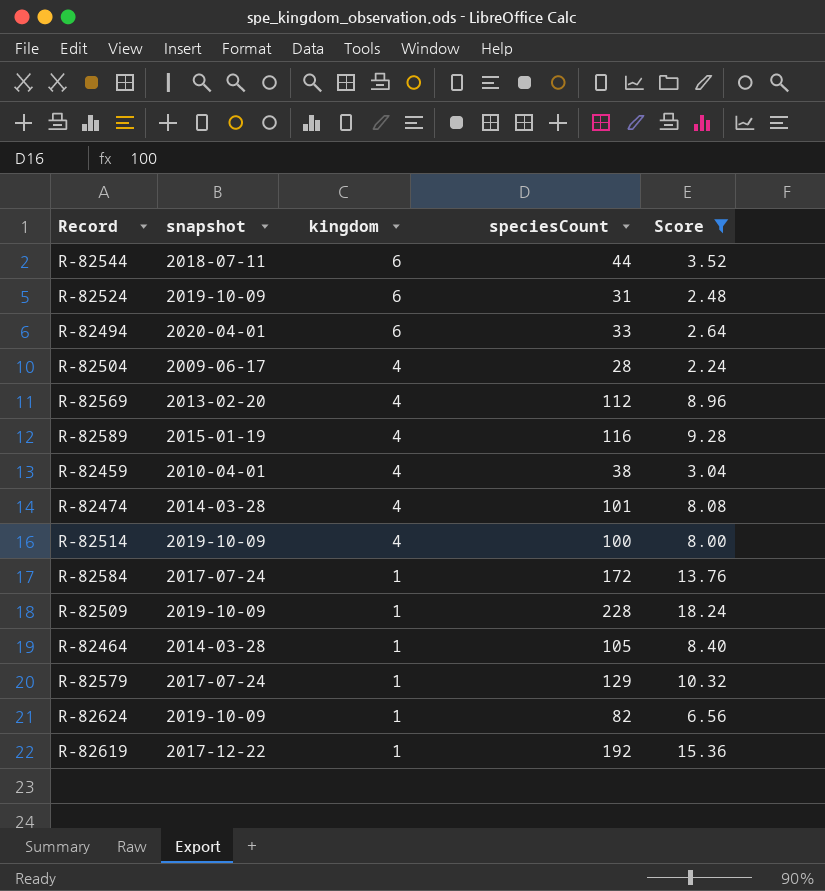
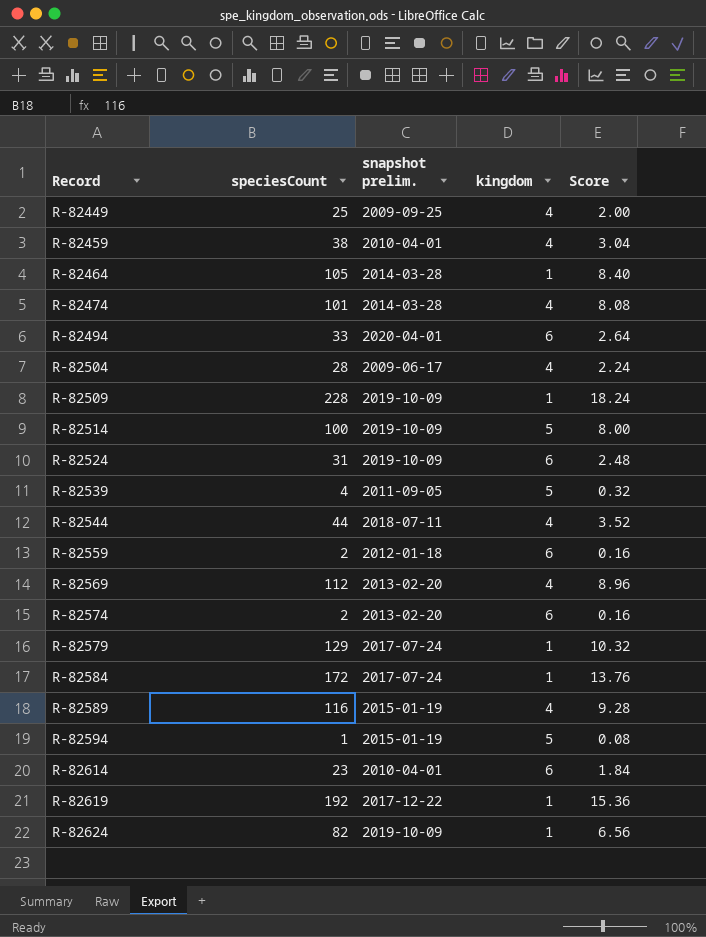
filter: Score >= 2.24 -> none
row order: kingdom descending -> Record ascending
column speciesCount | position: 4 -> 2
column name: snapshot -> snapshot prelim.
R-82514 | kingdom: 4 -> 5
R-82544 | kingdom: 6 -> 4

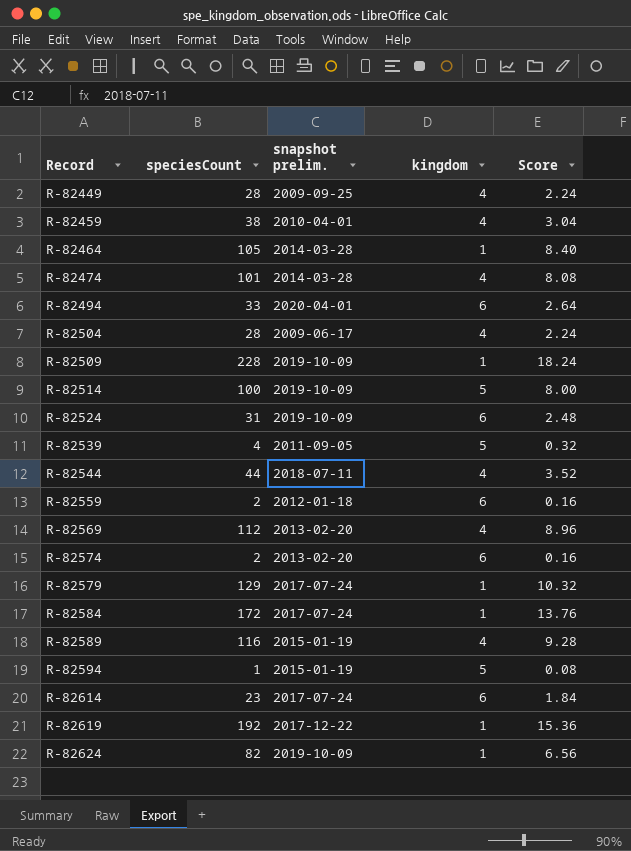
R-82449 | speciesCount: 25 -> 28
R-82449 | Score: 2.00 -> 2.24
R-82614 | snapshot prelim.: 2010-04-01 -> 2017-07-24

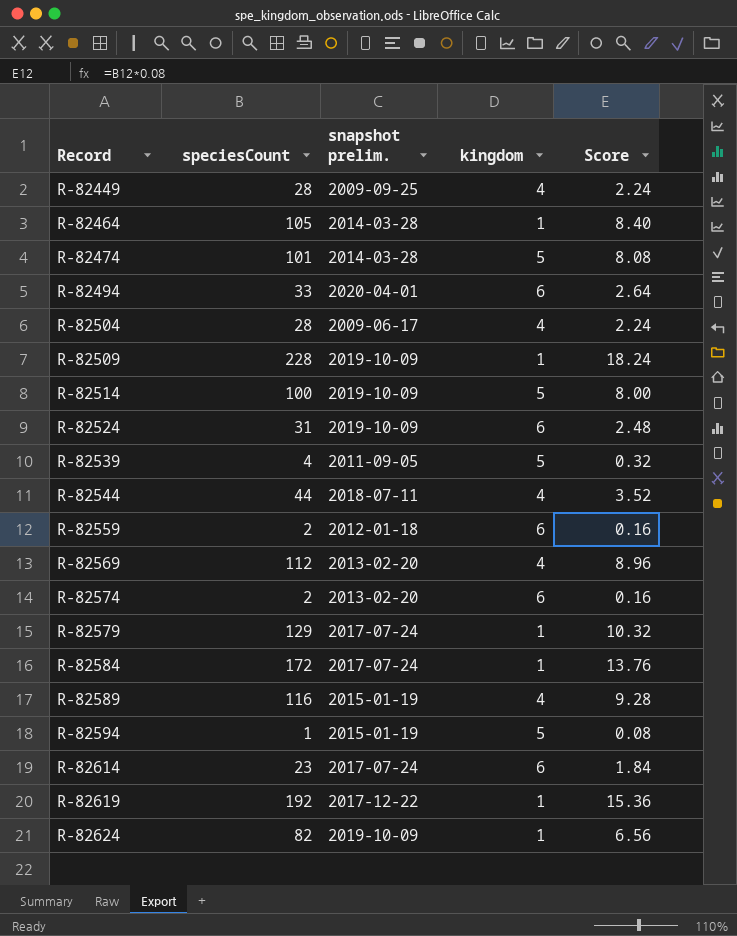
row R-82459: 38 | 2010-04-01 | 4 | 3.04 -> none
R-82474 | kingdom: 4 -> 5

